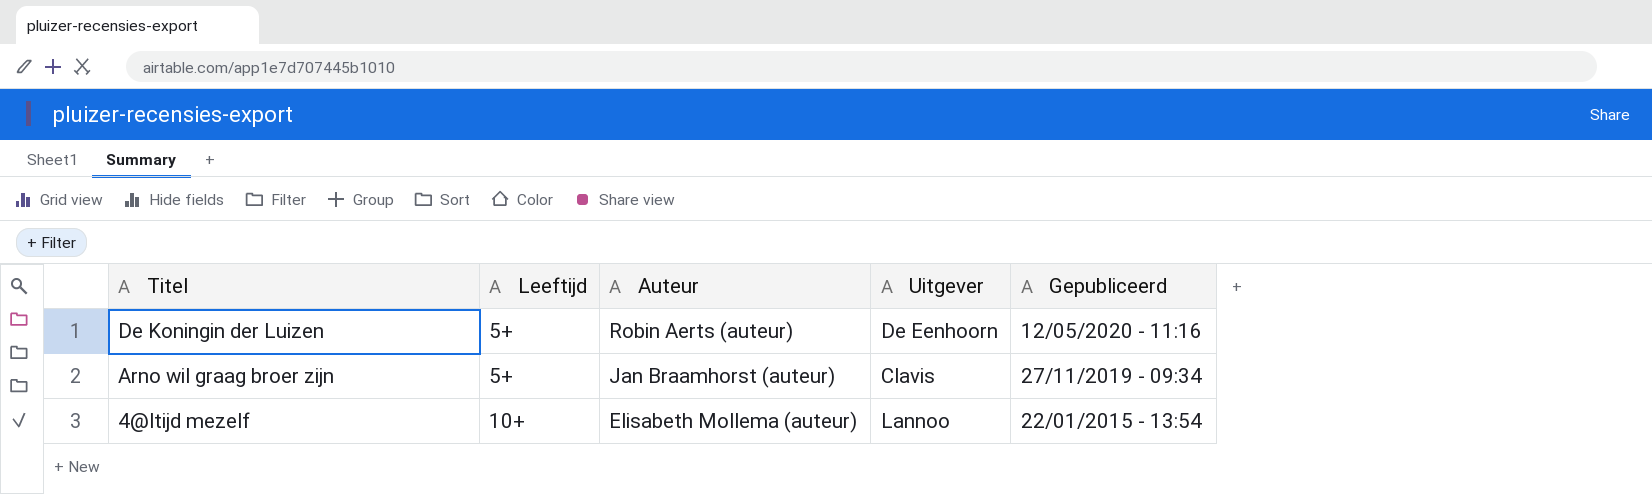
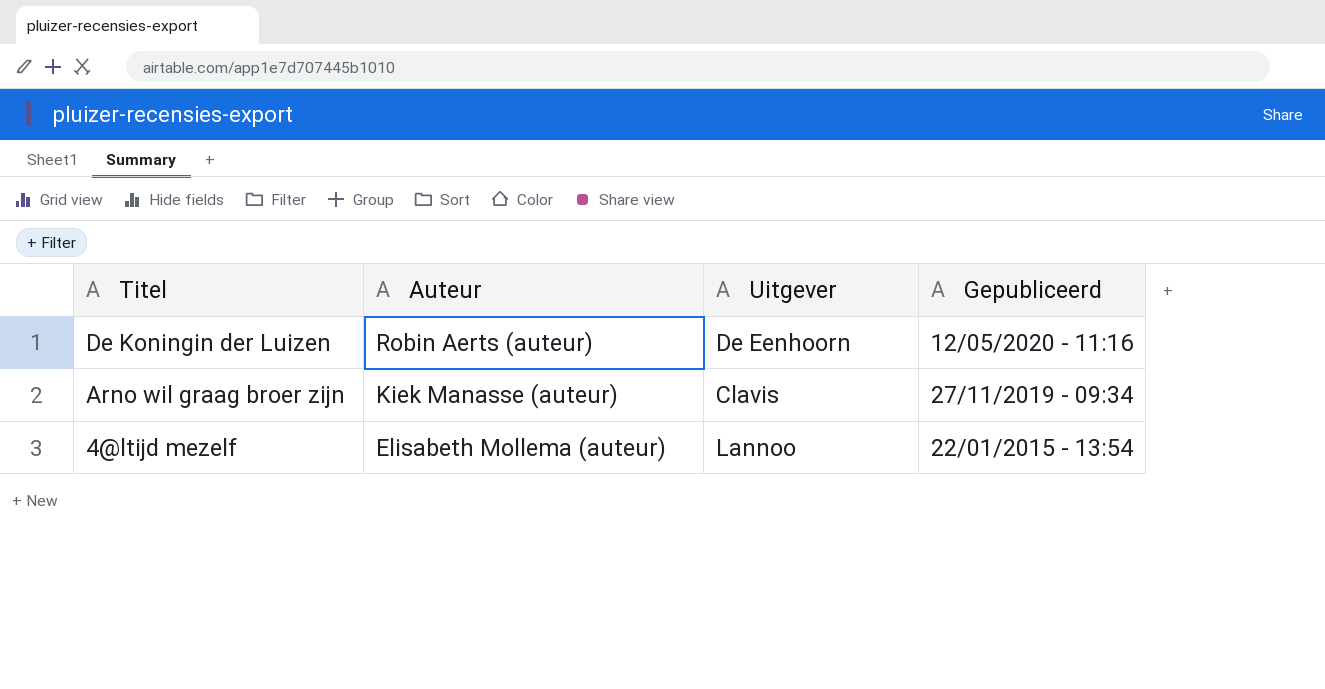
column Leeftijd | position: 2 -> none
Arno wil graag broer zijn | Auteur: Jan Braamhorst (auteur) -> Kiek Manasse (auteur)

